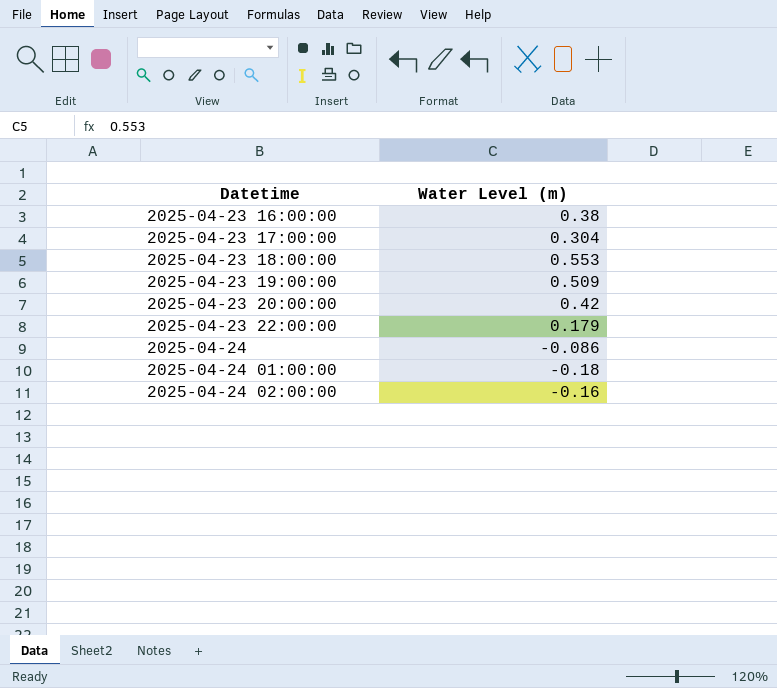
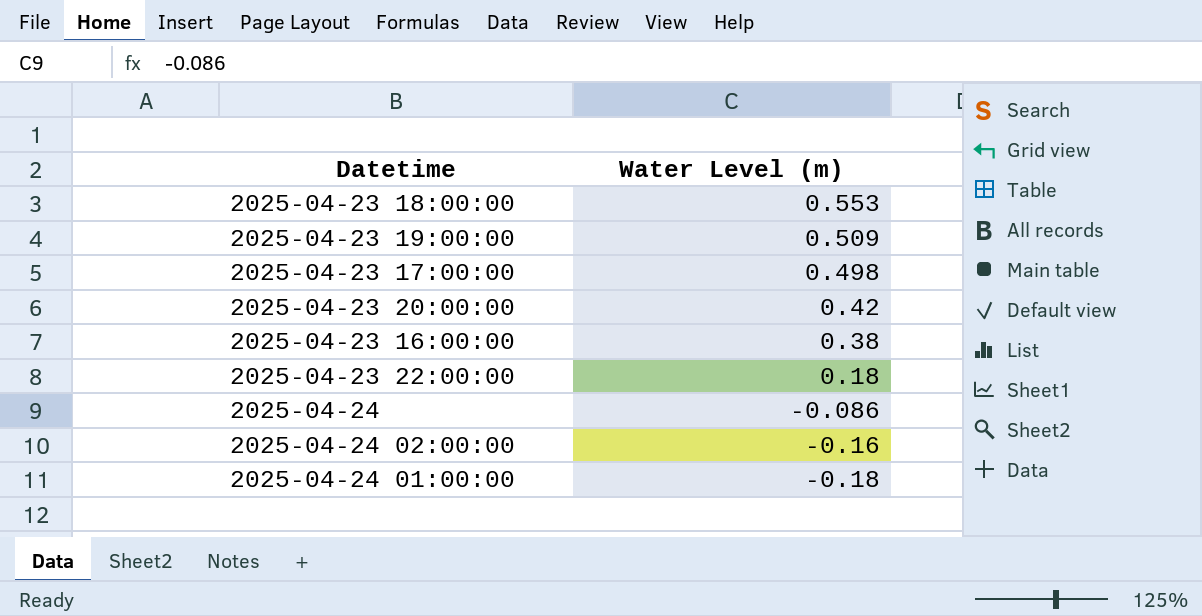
row order: Datetime ascending -> Water Level (m) descending
2025-04-23 17:00:00 | Water Level (m): 0.304 -> 0.498
2025-04-23 22:00:00 | Water Level (m): 0.179 -> 0.18

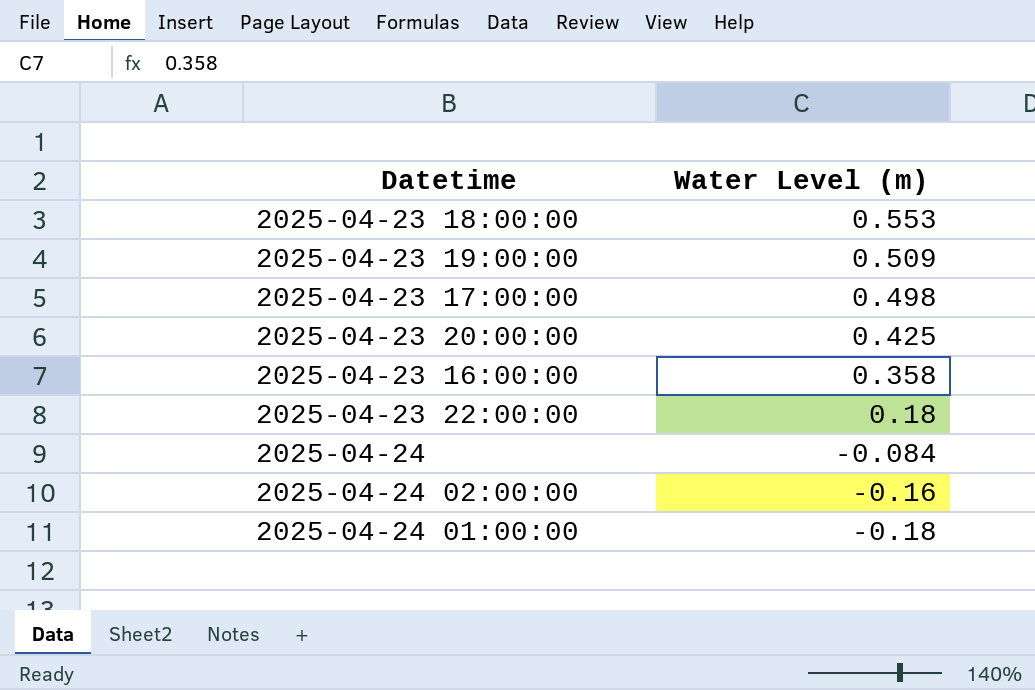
2025-04-23 20:00:00 | Water Level (m): 0.42 -> 0.425
2025-04-23 16:00:00 | Water Level (m): 0.38 -> 0.358
2025-04-24 | Water Level (m): -0.086 -> -0.084

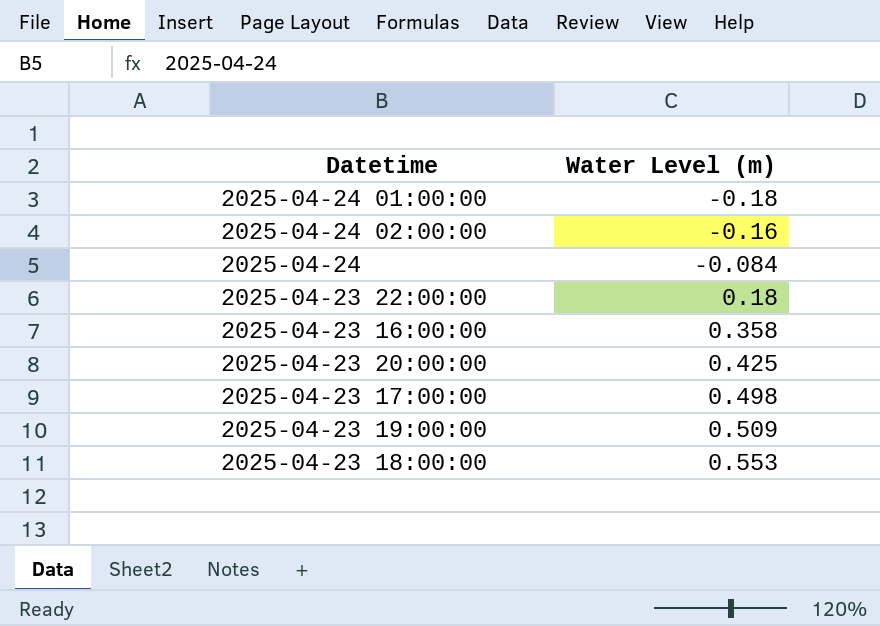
row order: Water Level (m) descending -> Water Level (m) ascending

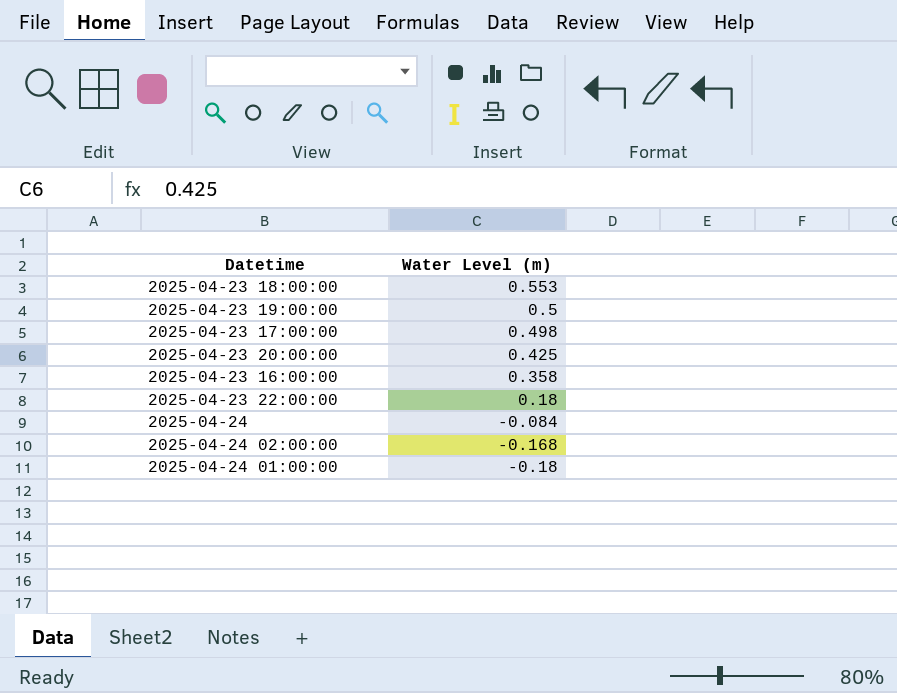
row order: Water Level (m) ascending -> Water Level (m) descending
2025-04-23 19:00:00 | Water Level (m): 0.509 -> 0.5
2025-04-24 02:00:00 | Water Level (m): -0.16 -> -0.168

